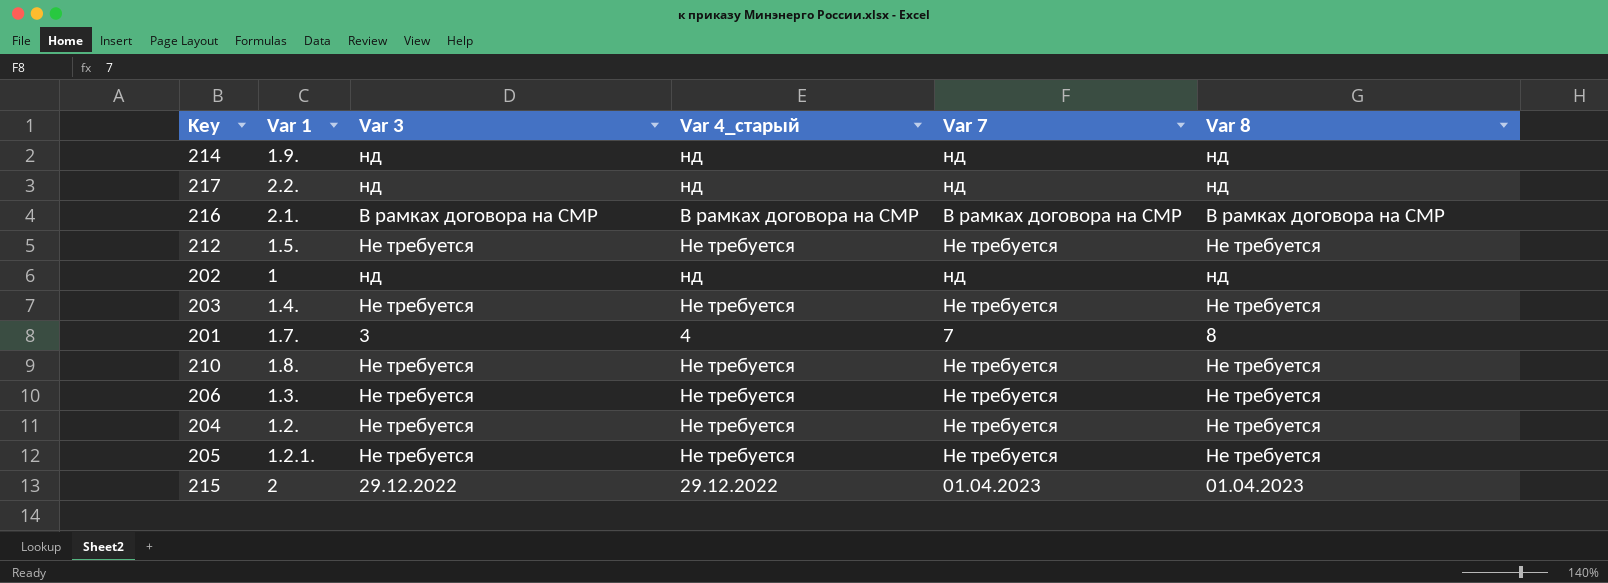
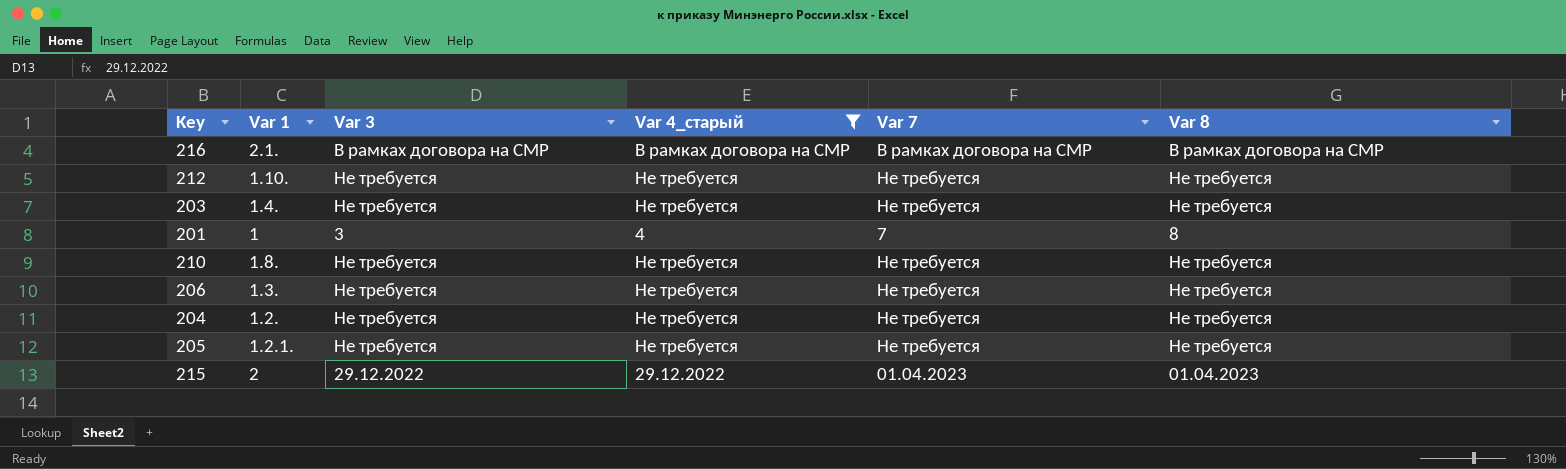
filter: none -> Var 4_старый != нд
212 | Var 1: 1.5. -> 1.10.
201 | Var 1: 1.7. -> 1

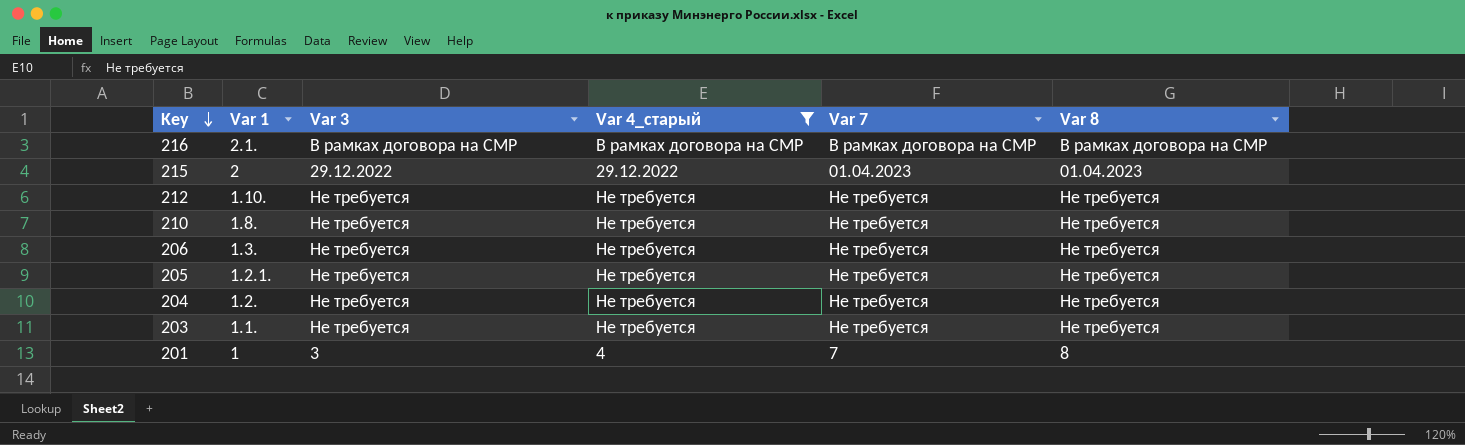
row order: none -> Key descending
203 | Var 1: 1.4. -> 1.1.

